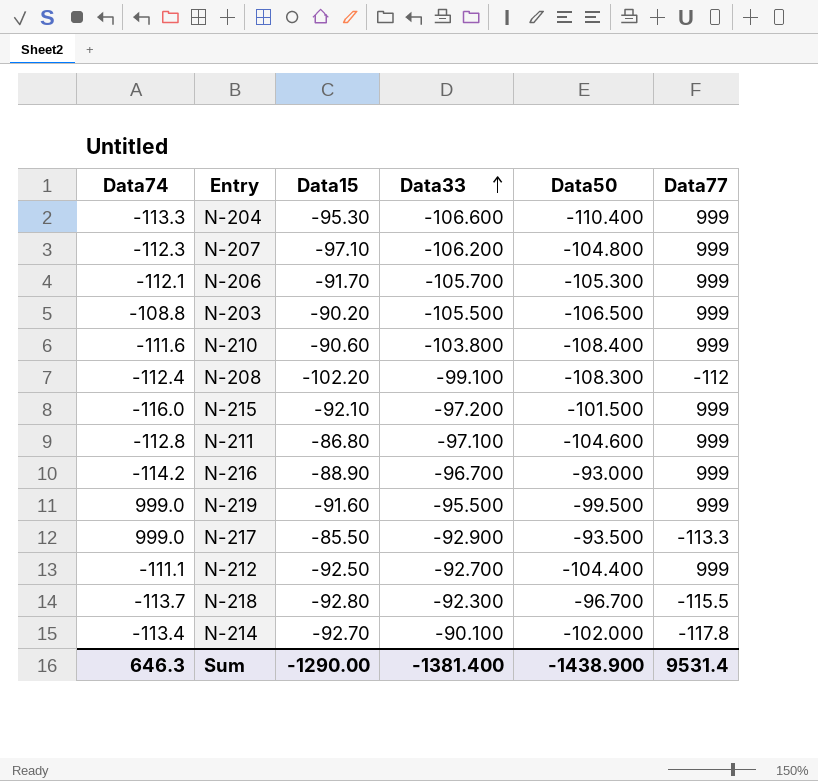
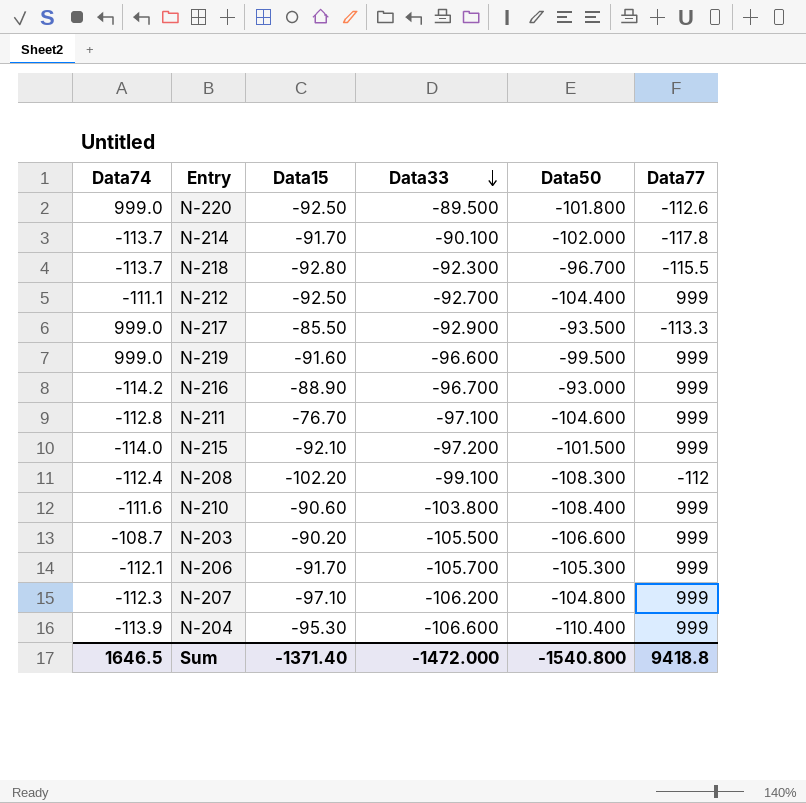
row order: Data33 ascending -> Data33 descending
row N-220: none -> 999.0 | -92.50 | -89.500 | -101.800 | -112.6
N-214 | Data74: -113.4 -> -113.7
N-214 | Data15: -92.70 -> -91.70
N-219 | Data33: -95.500 -> -96.600
N-211 | Data15: -86.80 -> -76.70
N-215 | Data74: -116.0 -> -114.0
N-203 | Data74: -108.8 -> -108.7
N-203 | Data50: -106.500 -> -106.600
N-204 | Data74: -113.3 -> -113.9
Sum | Data74: 646.3 -> 1646.5
Sum | Data15: -1290.00 -> -1371.40
Sum | Data33: -1381.400 -> -1472.000
Sum | Data50: -1438.900 -> -1540.800
Sum | Data77: 9531.4 -> 9418.8

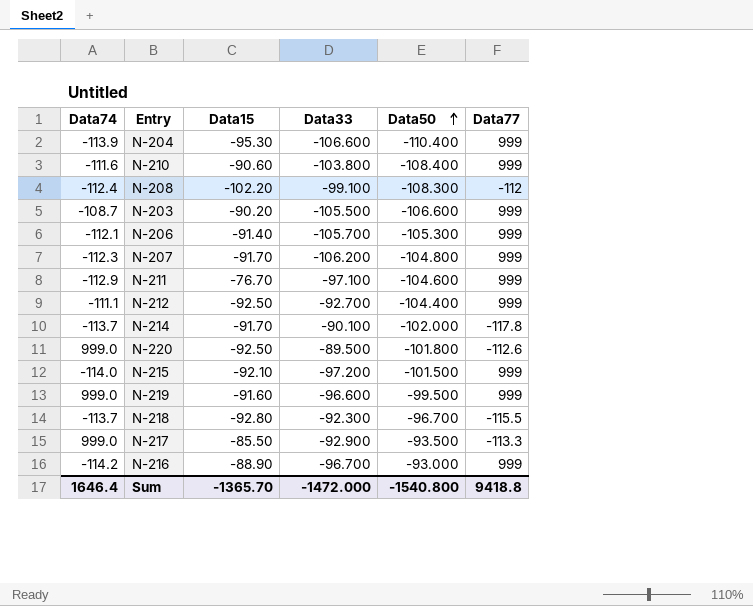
row order: Data33 descending -> Data50 ascending
N-206 | Data15: -91.70 -> -91.40
N-207 | Data15: -97.10 -> -91.70
N-211 | Data74: -112.8 -> -112.9
Sum | Data74: 1646.5 -> 1646.4
Sum | Data15: -1371.40 -> -1365.70

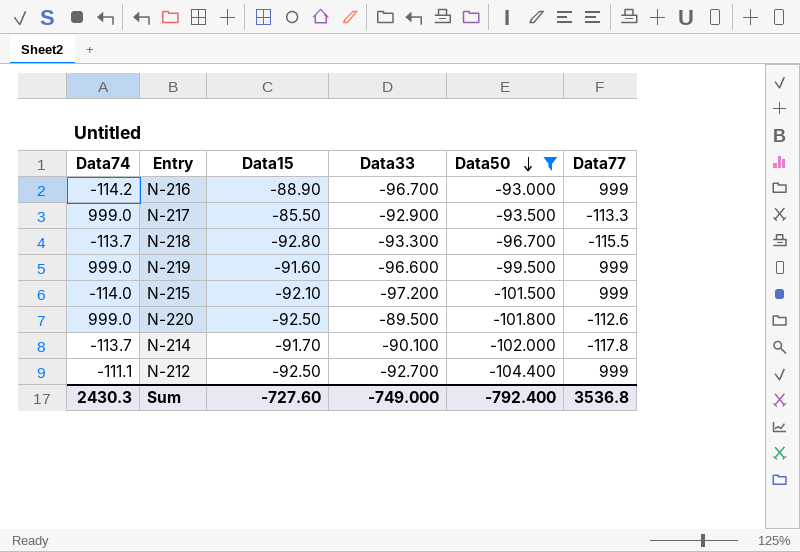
filter: none -> Data50 >= -104.400
row order: Data50 ascending -> Data50 descending
N-218 | Data33: -92.300 -> -93.300
Sum | Data74: 1646.4 -> 2430.3
Sum | Data15: -1365.70 -> -727.60
Sum | Data33: -1472.000 -> -749.000
Sum | Data50: -1540.800 -> -792.400
Sum | Data77: 9418.8 -> 3536.8

